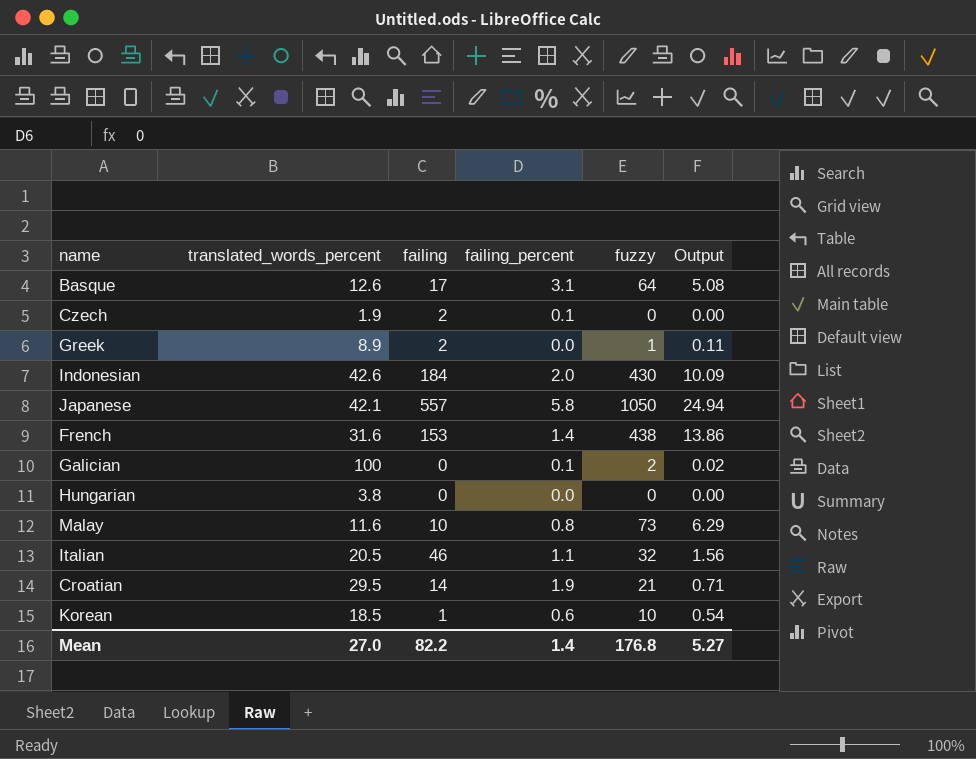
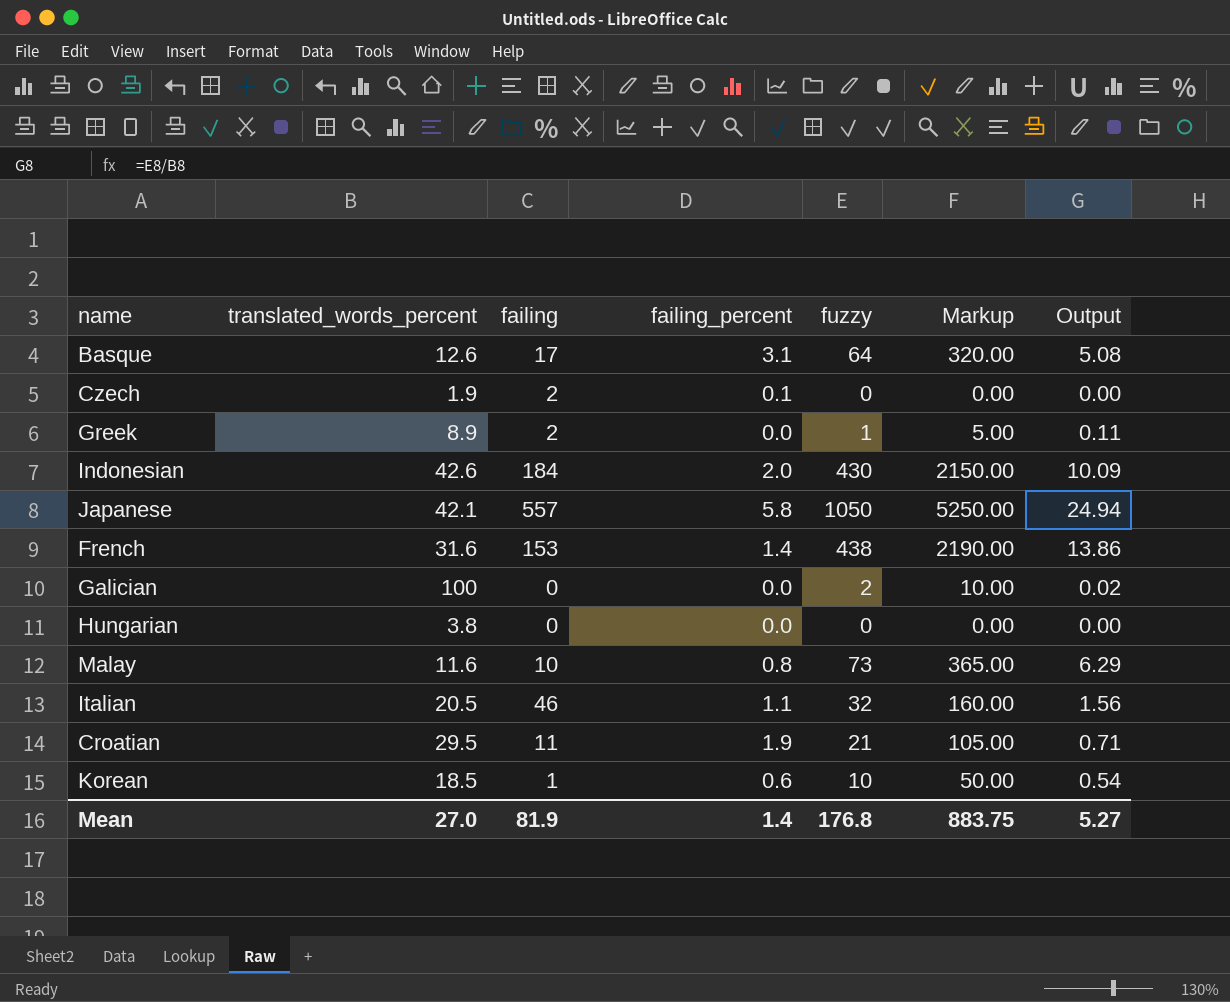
column Markup | formula: none -> [fuzzy] * 5
Galician | failing_percent: 0.1 -> 0.0
Croatian | failing: 14 -> 11
Mean | failing: 82.2 -> 81.9

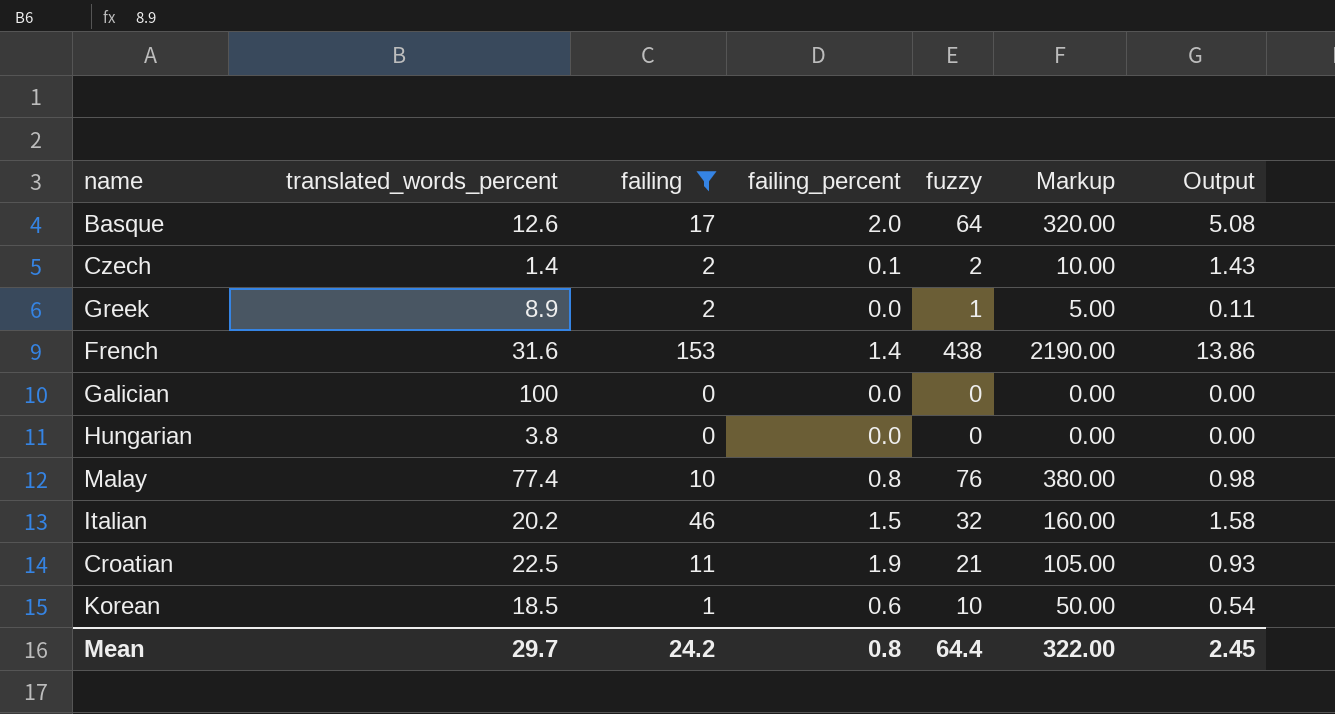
filter: none -> failing <= 153
Basque | failing_percent: 3.1 -> 2.0
Czech | translated_words_percent: 1.9 -> 1.4
Czech | fuzzy: 0 -> 2
Czech | Markup: 0.00 -> 10.00
Czech | Output: 0.00 -> 1.43
Galician | fuzzy: 2 -> 0
Galician | Markup: 10.00 -> 0.00
Galician | Output: 0.02 -> 0.00
Malay | translated_words_percent: 11.6 -> 77.4
Malay | fuzzy: 73 -> 76
Malay | Markup: 365.00 -> 380.00
Malay | Output: 6.29 -> 0.98
Italian | translated_words_percent: 20.5 -> 20.2
Italian | failing_percent: 1.1 -> 1.5
Italian | Output: 1.56 -> 1.58
Croatian | translated_words_percent: 29.5 -> 22.5
Croatian | Output: 0.71 -> 0.93
Mean | translated_words_percent: 27.0 -> 29.7
Mean | failing: 81.9 -> 24.2
Mean | failing_percent: 1.4 -> 0.8
Mean | fuzzy: 176.8 -> 64.4
Mean | Markup: 883.75 -> 322.00
Mean | Output: 5.27 -> 2.45

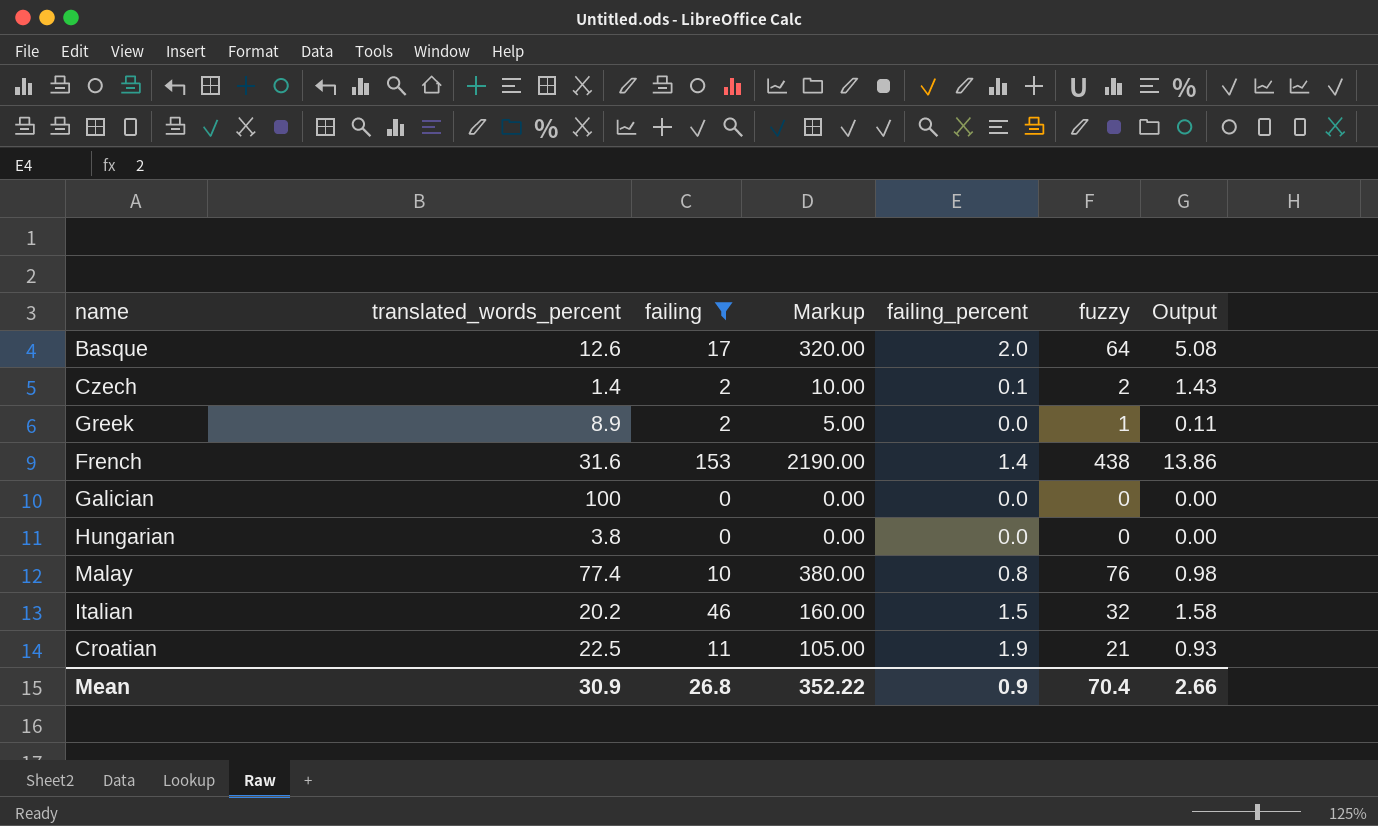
column Markup | position: 6 -> 4
row Korean: 18.5 | 1 | 0.6 | 10 | 50.00 | 0.54 -> none
Mean | translated_words_percent: 29.7 -> 30.9
Mean | failing: 24.2 -> 26.8
Mean | Markup: 322.00 -> 352.22
Mean | failing_percent: 0.8 -> 0.9
Mean | fuzzy: 64.4 -> 70.4
Mean | Output: 2.45 -> 2.66

